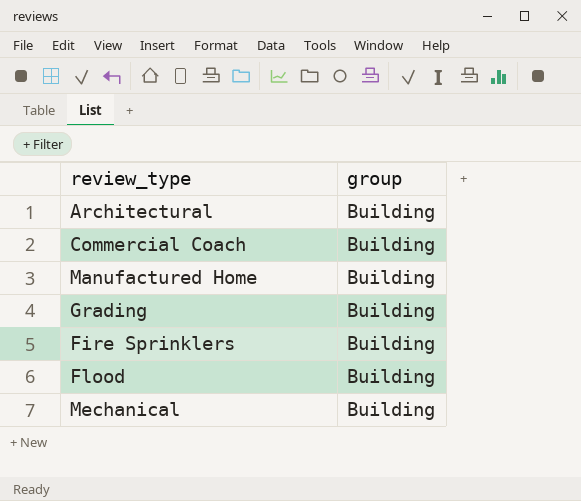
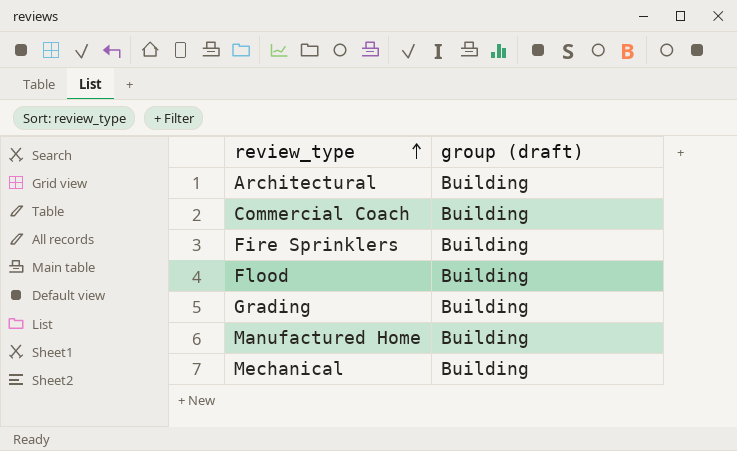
row order: none -> review_type ascending
column name: group -> group (draft)

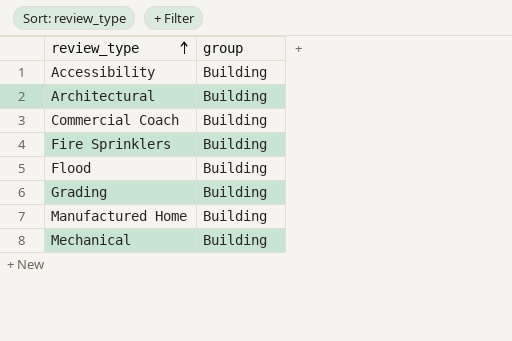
column name: group (draft) -> group
row Accessibility: none -> Building

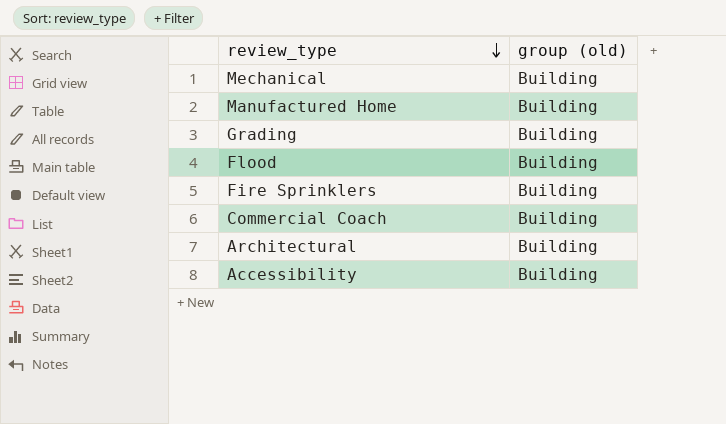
row order: review_type ascending -> review_type descending
column name: group -> group (old)

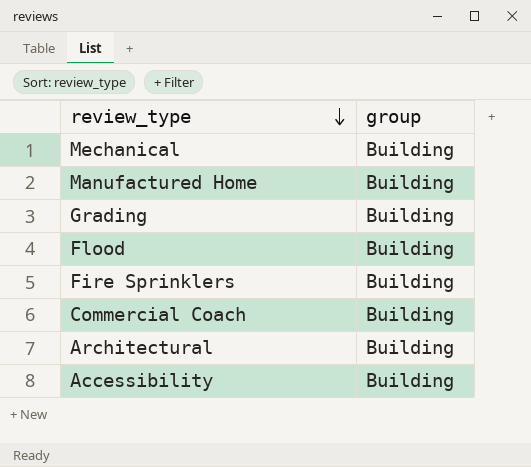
column name: group (old) -> group

